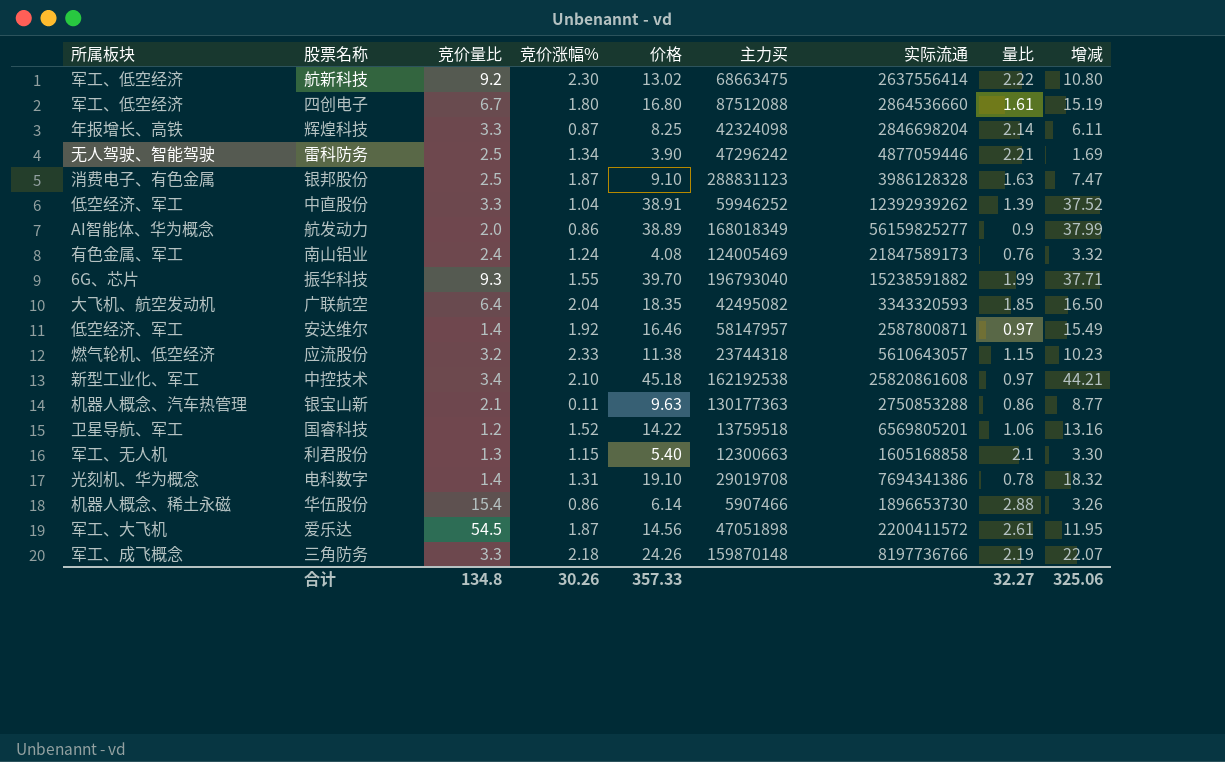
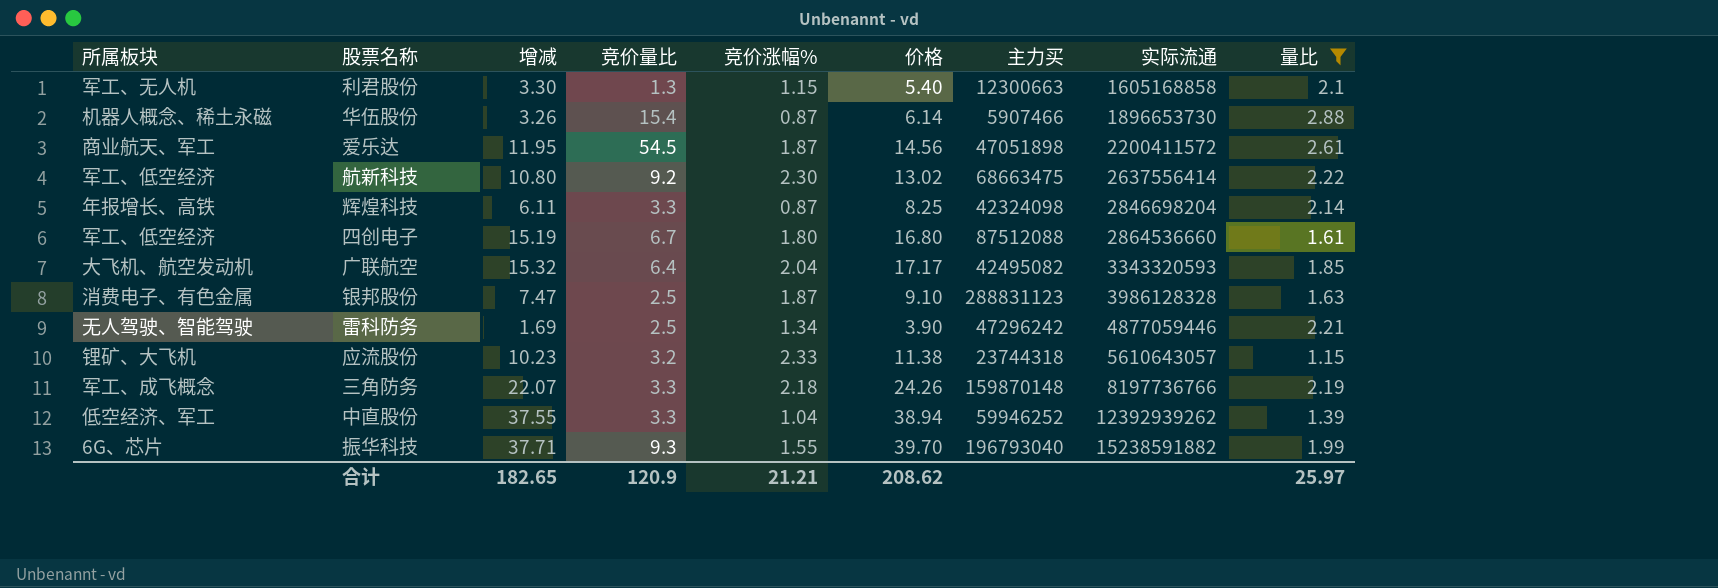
filter: none -> 量比 >= 1.15
row order: none -> 实际流通 ascending
column 增减 | position: 9 -> 3
华伍股份 | 竞价涨幅%: 0.86 -> 0.87
爱乐达 | 所属板块: 军工、大飞机 -> 商业航天、军工
广联航空 | 增减: 16.50 -> 15.32
广联航空 | 价格: 18.35 -> 17.17
应流股份 | 所属板块: 燃气轮机、低空经济 -> 锂矿、大飞机
中直股份 | 增减: 37.52 -> 37.55
中直股份 | 价格: 38.91 -> 38.94
合计 | 增减: 325.06 -> 182.65
合计 | 竞价量比: 134.8 -> 120.9
合计 | 竞价涨幅%: 30.26 -> 21.21
合计 | 价格: 357.33 -> 208.62
合计 | 量比: 32.27 -> 25.97

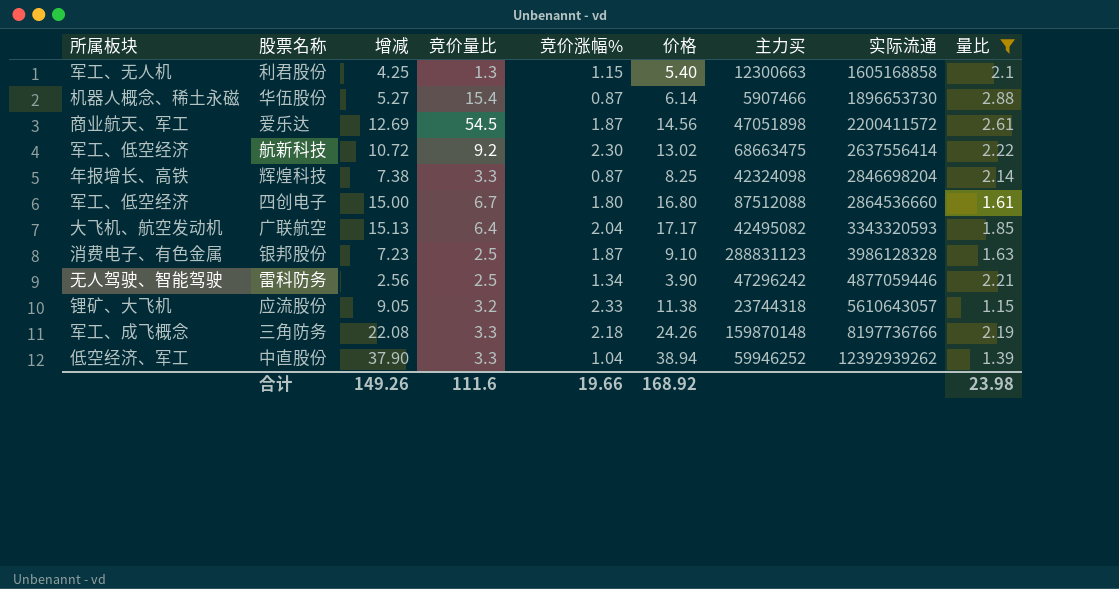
column 增减 | formula: [价格] - [量比] -> [价格] - [竞价涨幅%]
row 振华科技: 6G、芯片 | 37.71 | 9.3 | 1.55 | 39.70 | 196793040 | 15238591882 | 1.99 -> none
合计 | 增减: 182.65 -> 149.26
合计 | 竞价量比: 120.9 -> 111.6
合计 | 竞价涨幅%: 21.21 -> 19.66
合计 | 价格: 208.62 -> 168.92
合计 | 量比: 25.97 -> 23.98

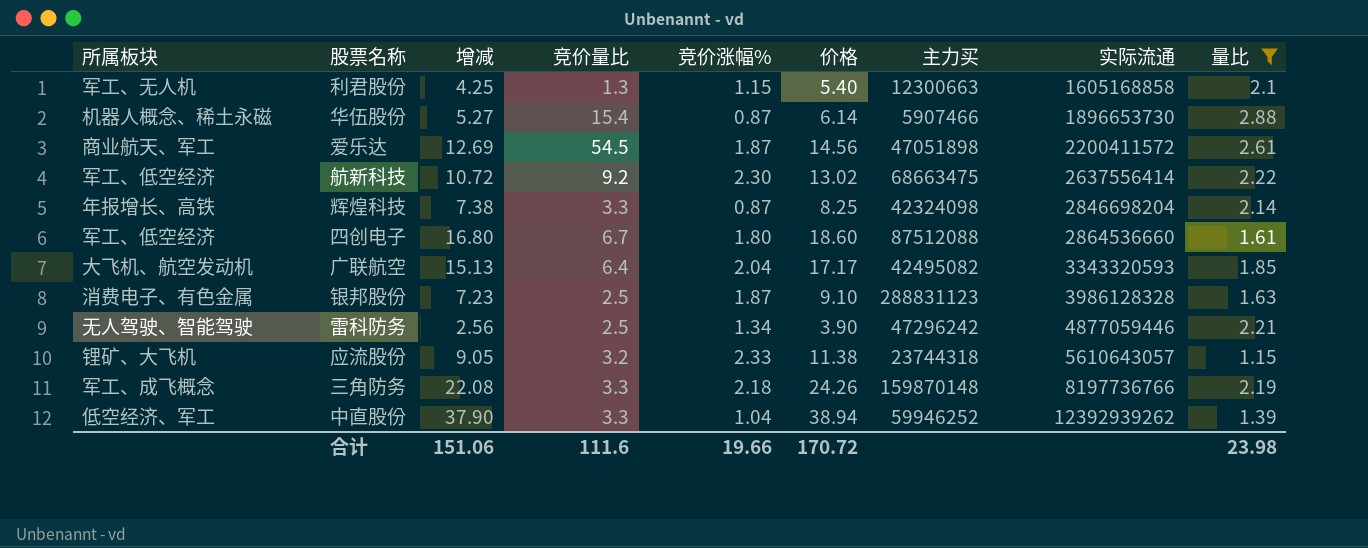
四创电子 | 增减: 15.00 -> 16.80
四创电子 | 价格: 16.80 -> 18.60
合计 | 增减: 149.26 -> 151.06
合计 | 价格: 168.92 -> 170.72

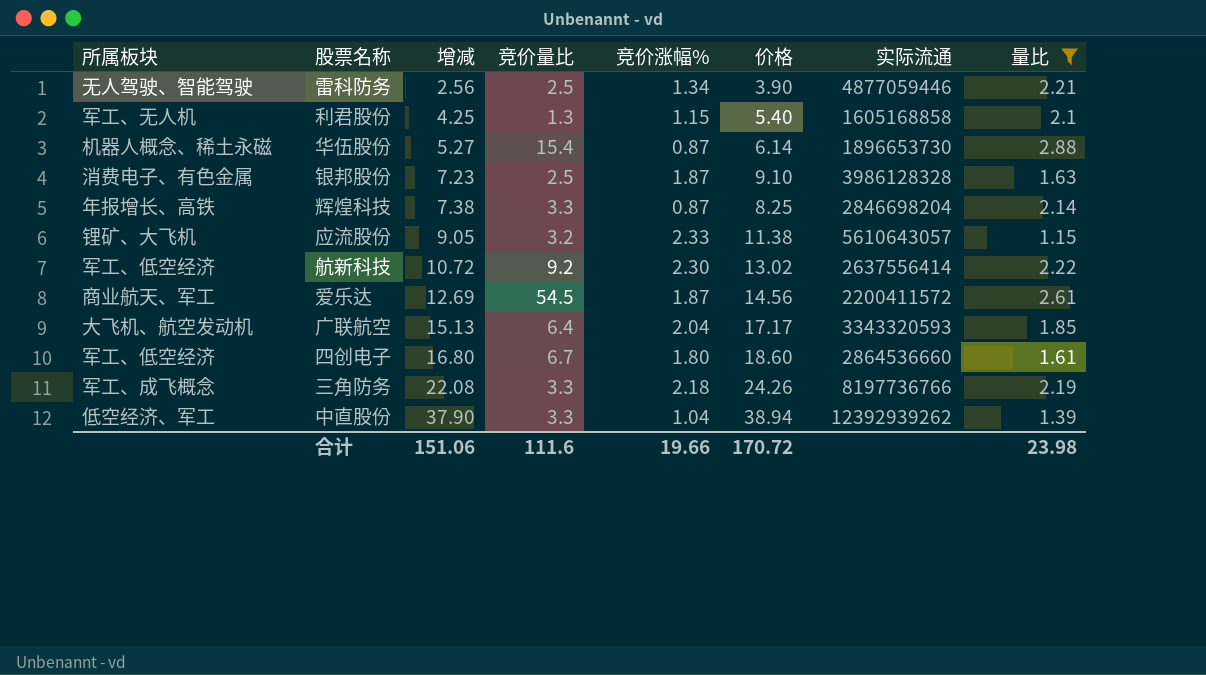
row order: 实际流通 ascending -> 增减 ascending
column 主力买 | position: 7 -> none

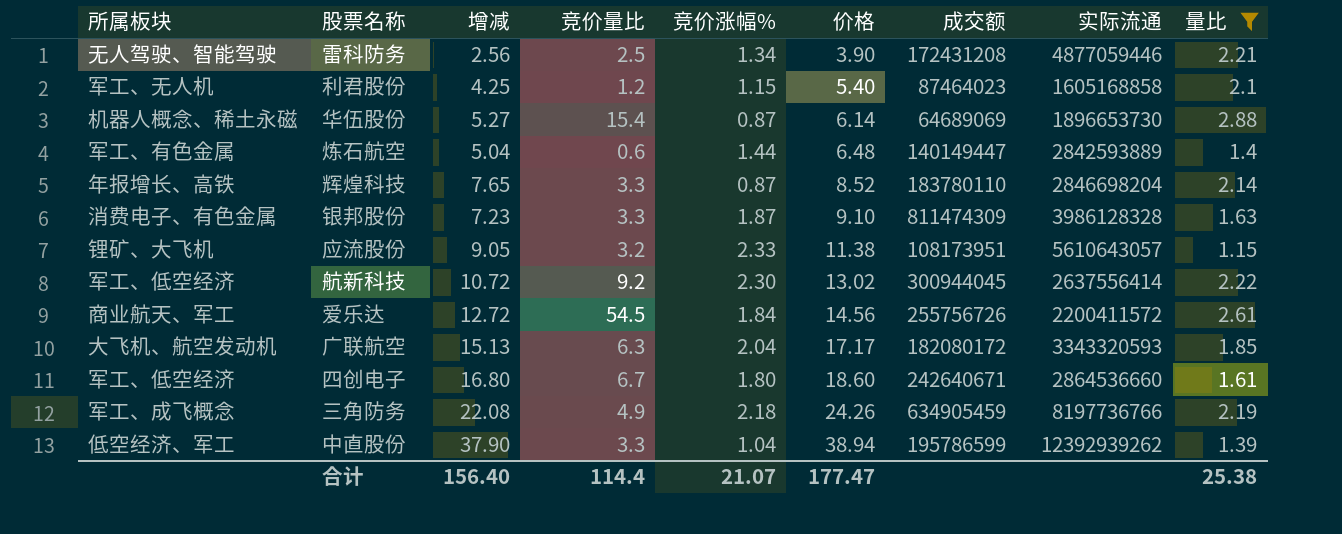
row order: 增减 ascending -> 价格 ascending
column 成交额 | position: none -> 7
利君股份 | 竞价量比: 1.3 -> 1.2
row 炼石航空: none -> 军工、有色金属 | 5.04 | 0.6 | 1.44 | 6.48 | 140149447 | 2842593889 | 1.4
辉煌科技 | 增减: 7.38 -> 7.65
辉煌科技 | 价格: 8.25 -> 8.52
银邦股份 | 竞价量比: 2.5 -> 3.3
爱乐达 | 增减: 12.69 -> 12.72
爱乐达 | 竞价涨幅%: 1.87 -> 1.84
广联航空 | 竞价量比: 6.4 -> 6.3
三角防务 | 竞价量比: 3.3 -> 4.9
合计 | 增减: 151.06 -> 156.40
合计 | 竞价量比: 111.6 -> 114.4
合计 | 竞价涨幅%: 19.66 -> 21.07
合计 | 价格: 170.72 -> 177.47
合计 | 量比: 23.98 -> 25.38

